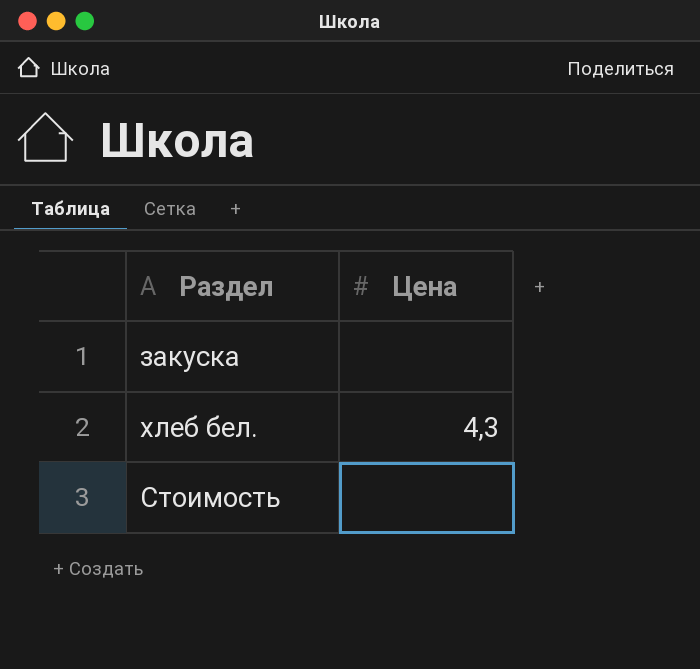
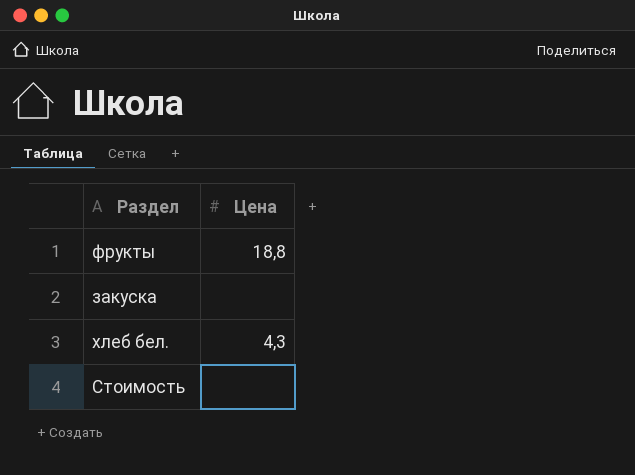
row фрукты: none -> 18,8

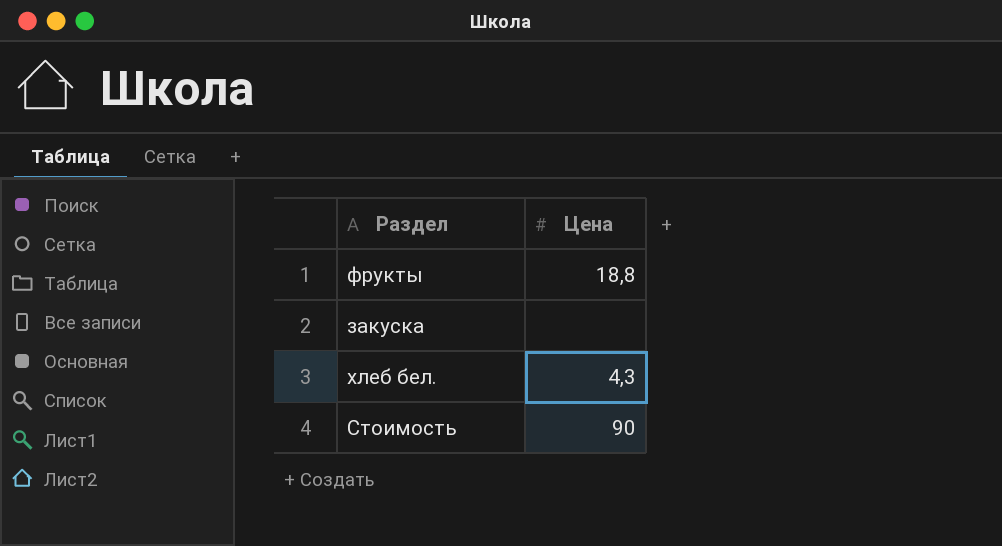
Стоимость | Цена: none -> 90

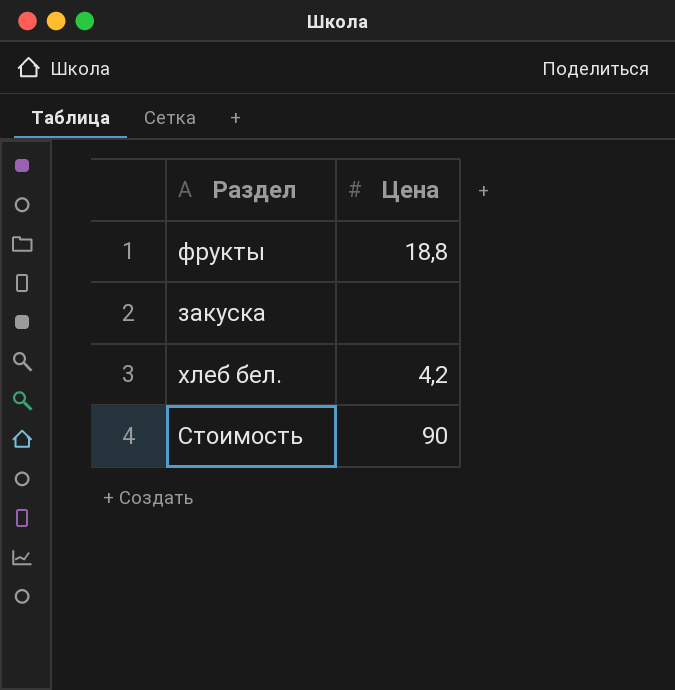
хлеб бел. | Цена: 4,3 -> 4,2

